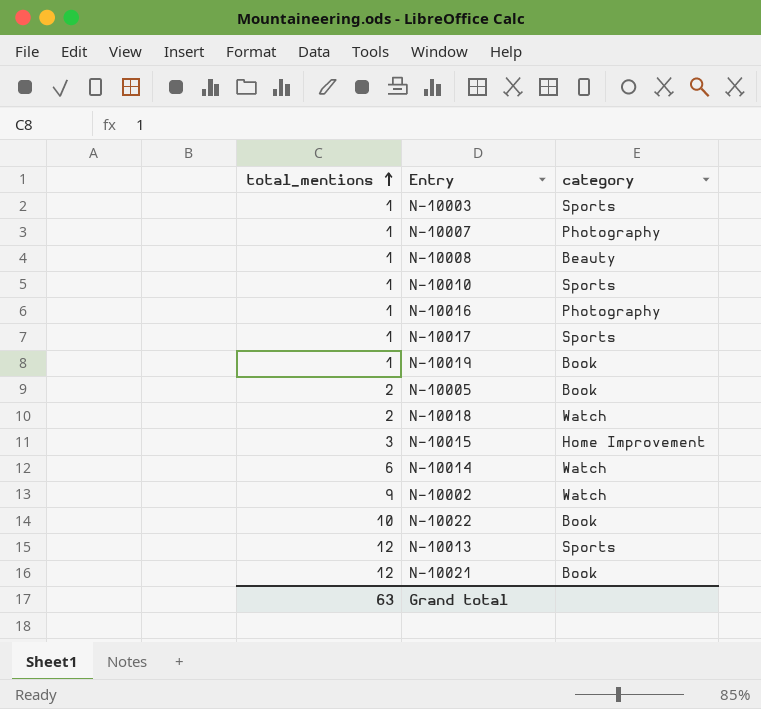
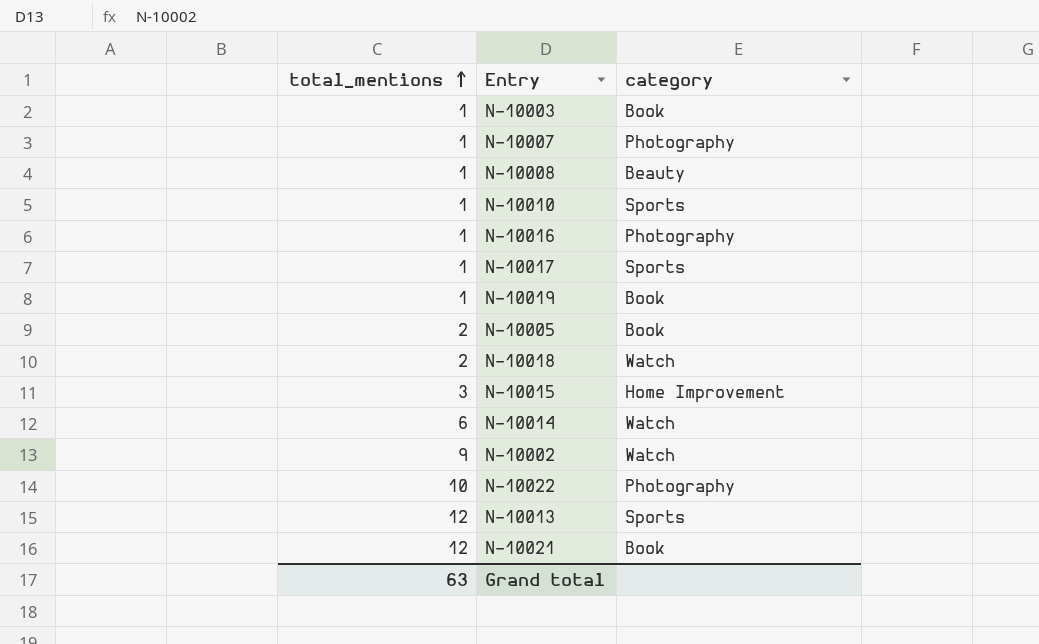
N-10003 | category: Sports -> Book
N-10022 | category: Book -> Photography

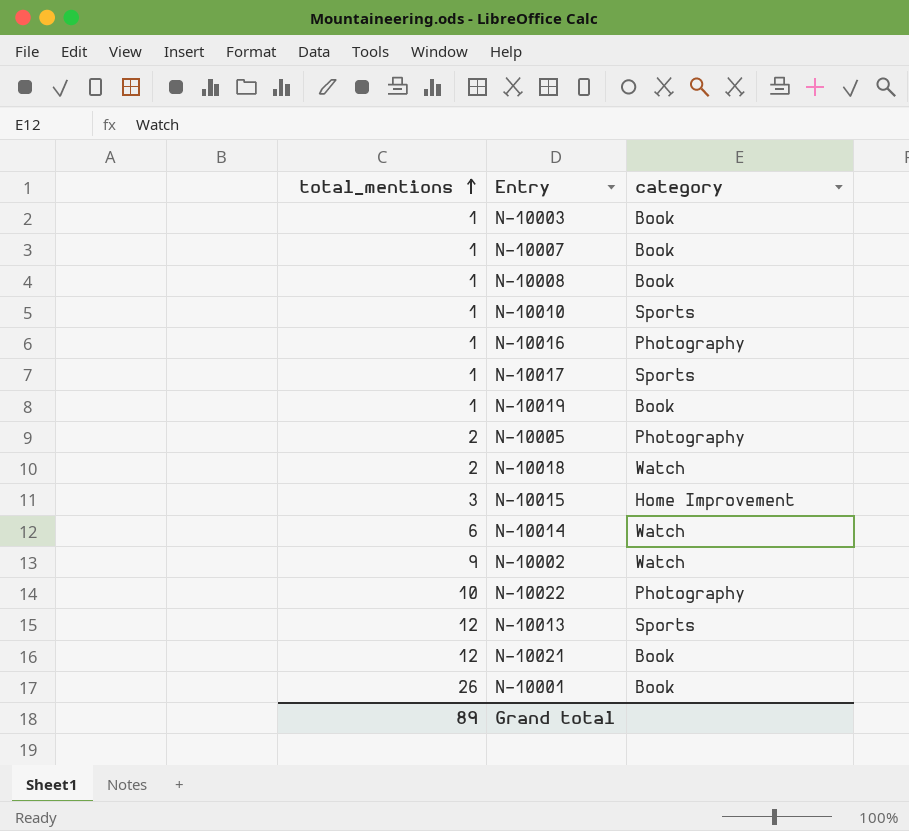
N-10007 | category: Photography -> Book
N-10008 | category: Beauty -> Book
N-10005 | category: Book -> Photography
row N-10001: none -> 26 | Book
Grand total | total_mentions: 63 -> 89

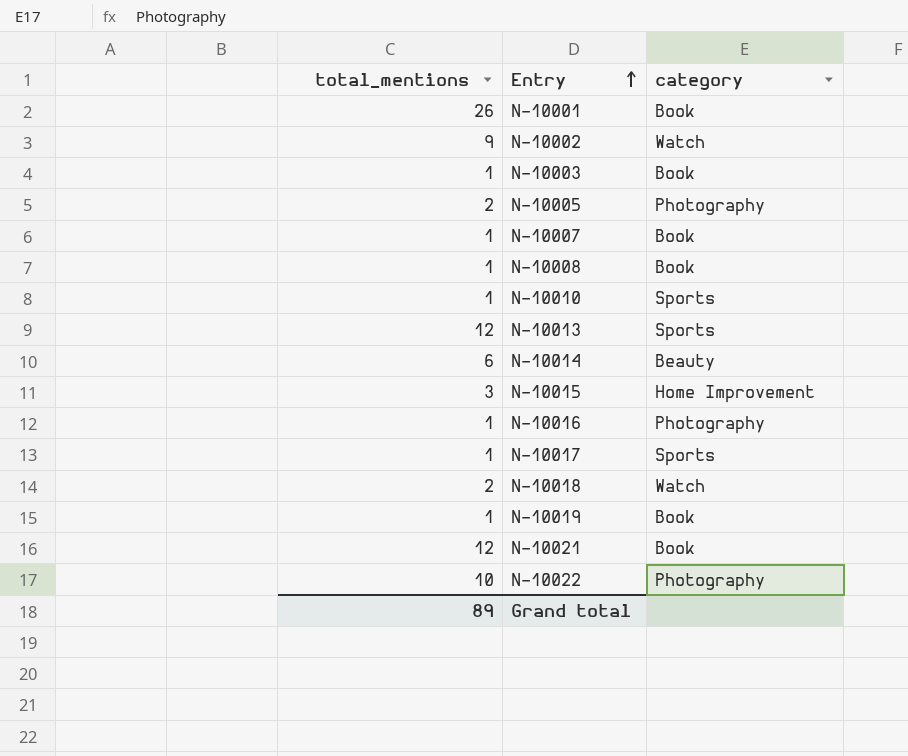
row order: total_mentions ascending -> Entry ascending
N-10014 | category: Watch -> Beauty

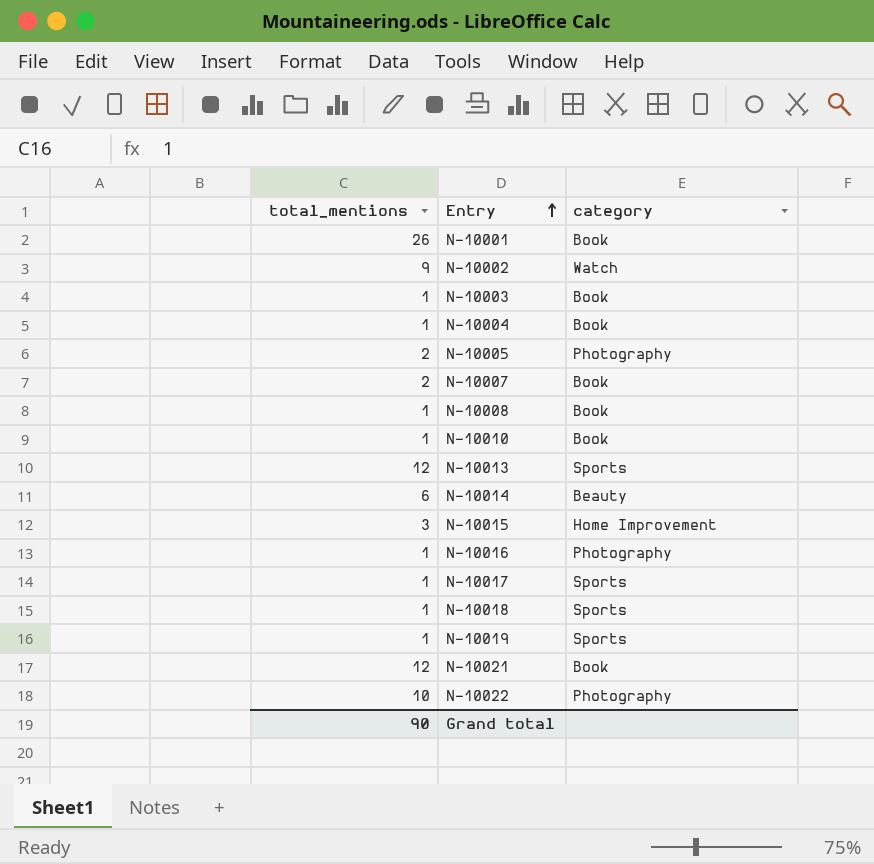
row N-10004: none -> 1 | Book
N-10007 | total_mentions: 1 -> 2
N-10010 | category: Sports -> Book
N-10018 | total_mentions: 2 -> 1
N-10018 | category: Watch -> Sports
N-10019 | category: Book -> Sports
Grand total | total_mentions: 89 -> 90

